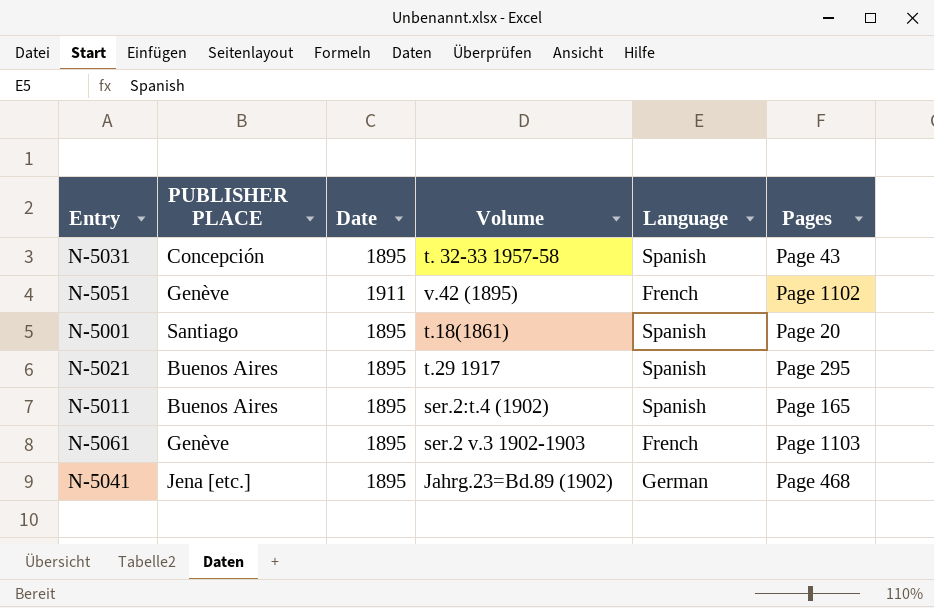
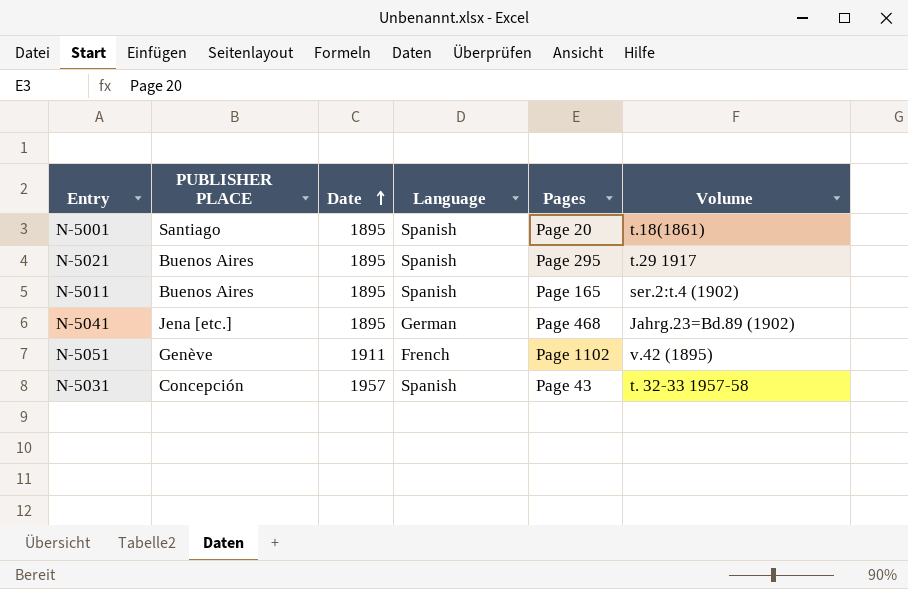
row order: none -> Date ascending
column Volume | position: 4 -> 6
row N-5061: Genève | 1895 | ser.2 v.3 1902-1903 | French | Page 1103 -> none
N-5031 | Date: 1895 -> 1957

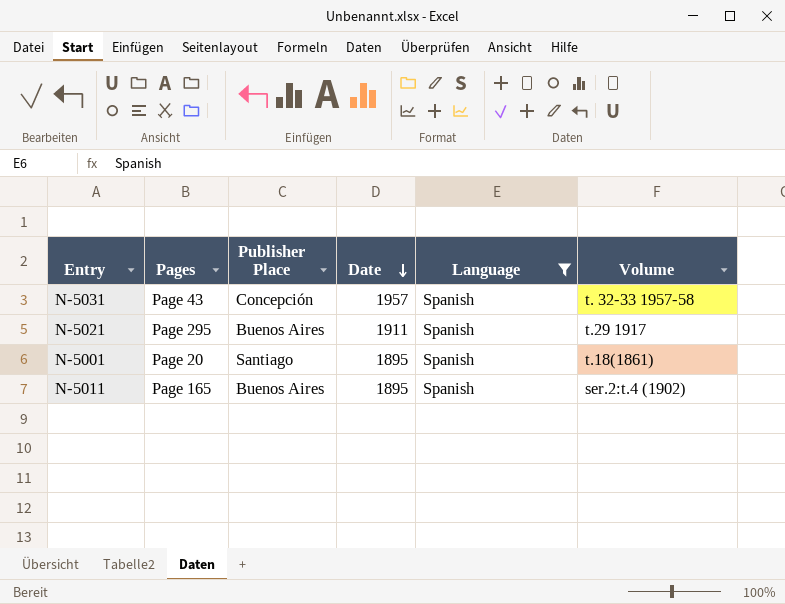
filter: none -> Language = Spanish
row order: Date ascending -> Date descending
column Pages | position: 5 -> 2
column name: PUBLISHER PLACE -> Publisher Place
N-5021 | Date: 1895 -> 1911

